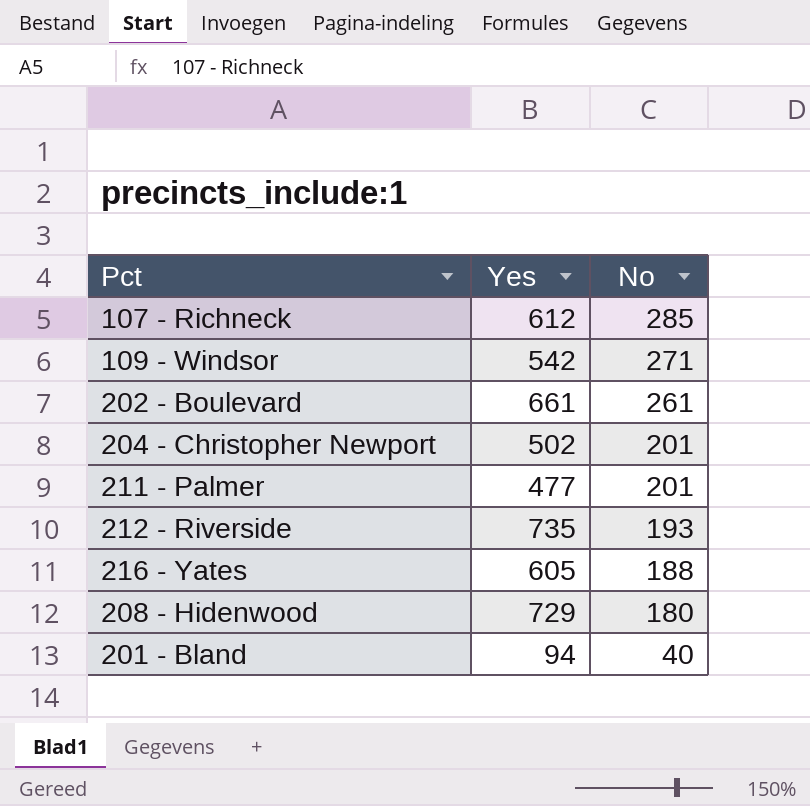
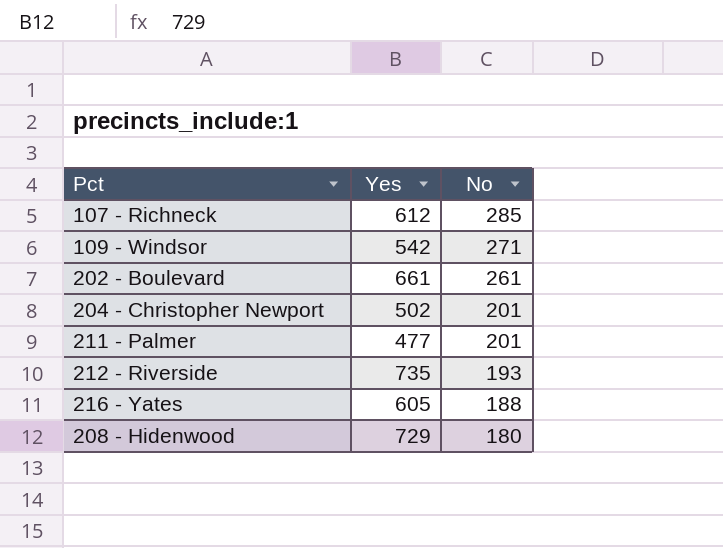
row 201 - Bland: 94 | 40 -> none

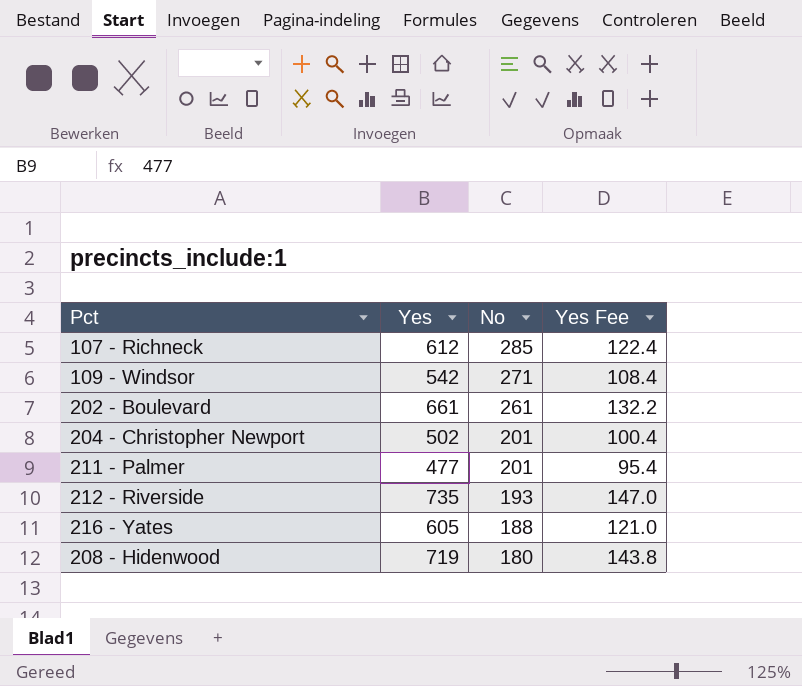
column Yes Fee | formula: none -> [Yes] * 0.2
208 - Hidenwood | Yes: 729 -> 719

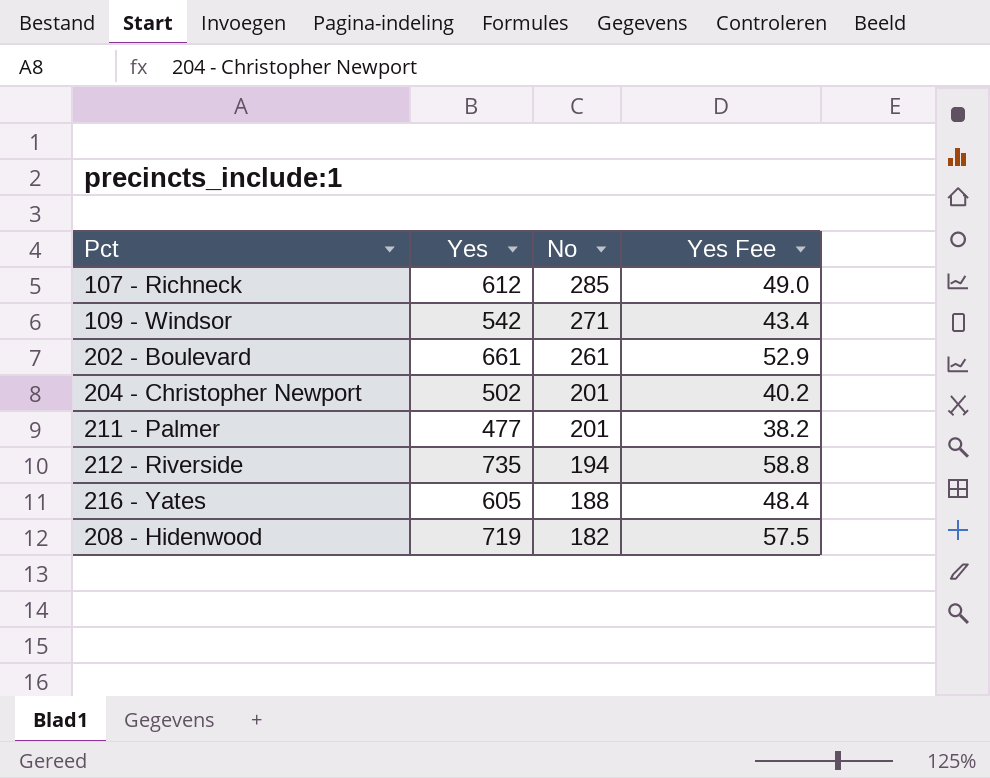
column Yes Fee | formula: [Yes] * 0.2 -> [Yes] * 0.08
212 - Riverside | No: 193 -> 194
208 - Hidenwood | No: 180 -> 182

